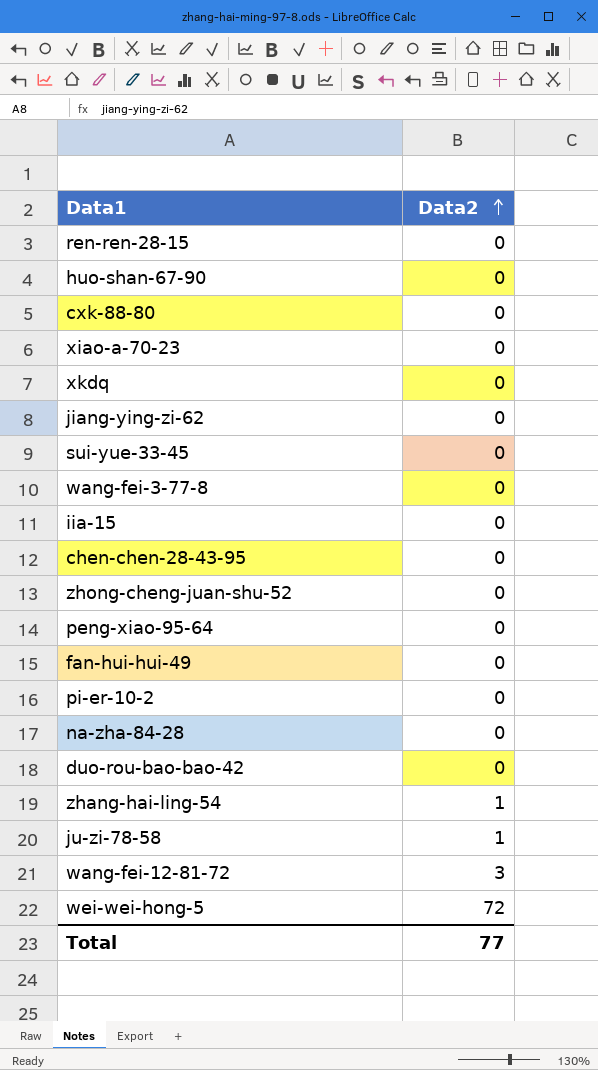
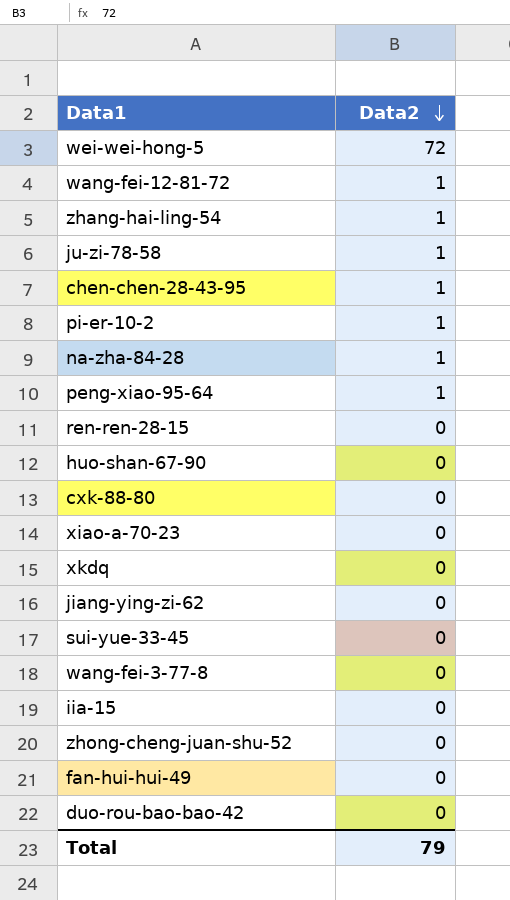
row order: Data2 ascending -> Data2 descending
wang-fei-12-81-72 | Data2: 3 -> 1
chen-chen-28-43-95 | Data2: 0 -> 1
pi-er-10-2 | Data2: 0 -> 1
na-zha-84-28 | Data2: 0 -> 1
peng-xiao-95-64 | Data2: 0 -> 1
Total | Data2: 77 -> 79

